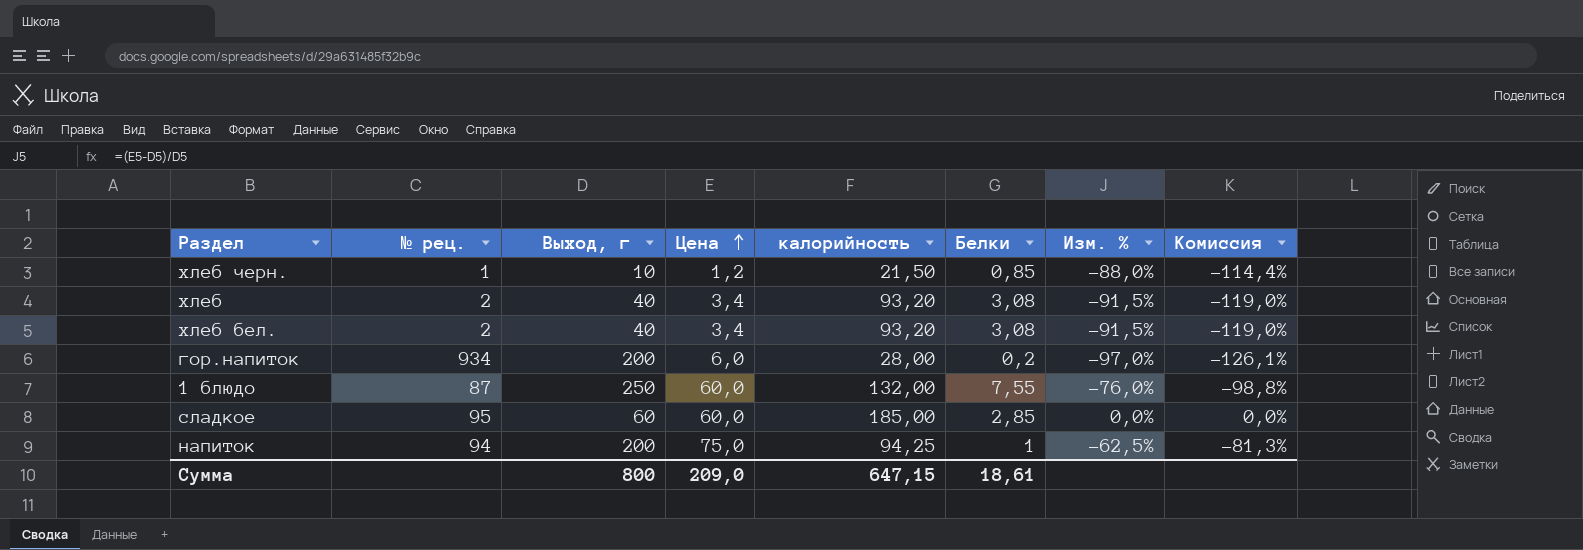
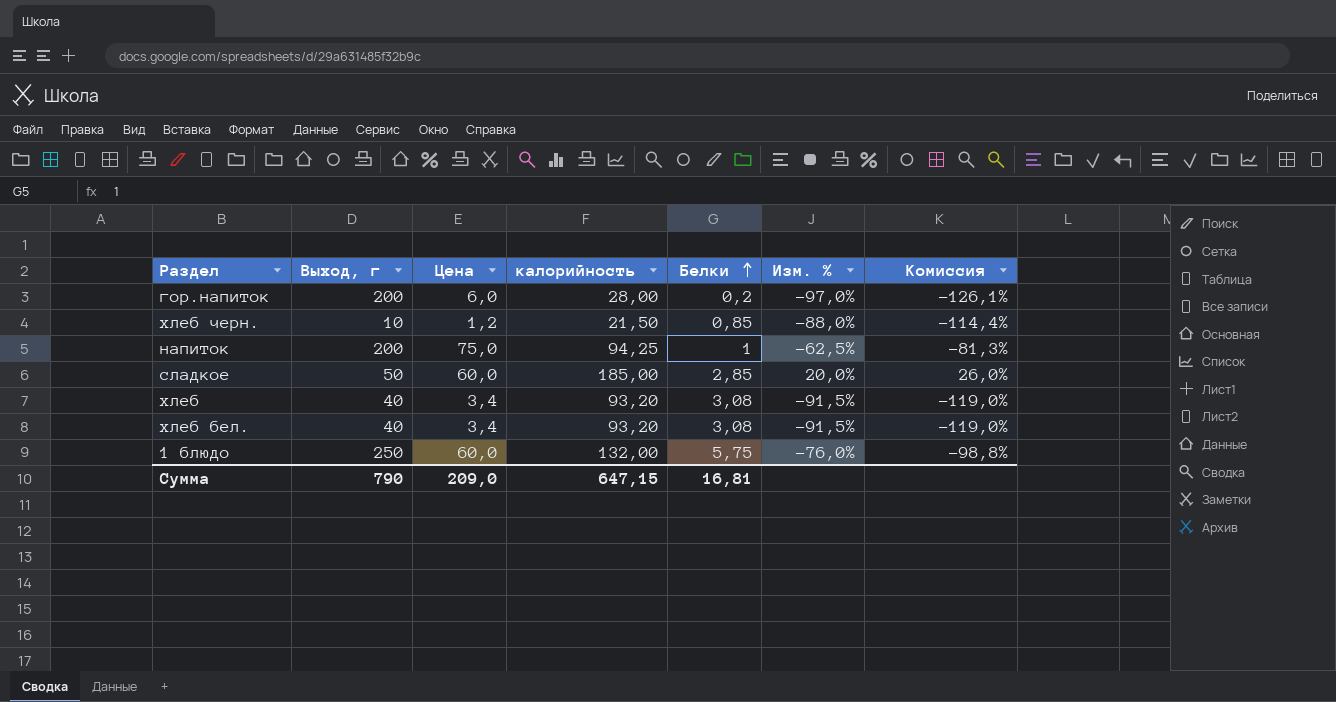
row order: Цена ascending -> Белки ascending
column № рец. | position: 2 -> none
сладкое | Выход, г: 60 -> 50
сладкое | Изм. %: 0,0% -> 20,0%
сладкое | Комиссия: 0,0% -> 26,0%
1 блюдо | Белки: 7,55 -> 5,75
Сумма | Выход, г: 800 -> 790
Сумма | Белки: 18,61 -> 16,81

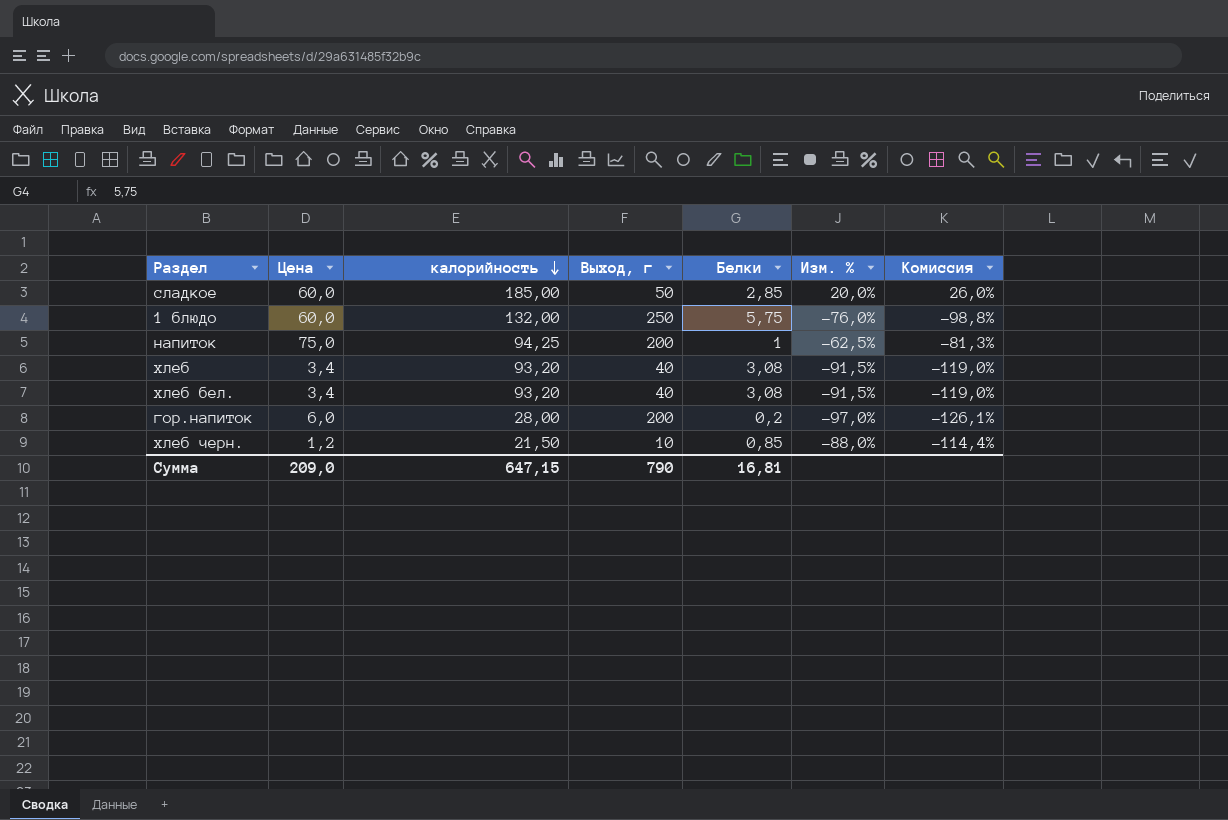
row order: Белки ascending -> калорийность descending
column Выход, г | position: 2 -> 4

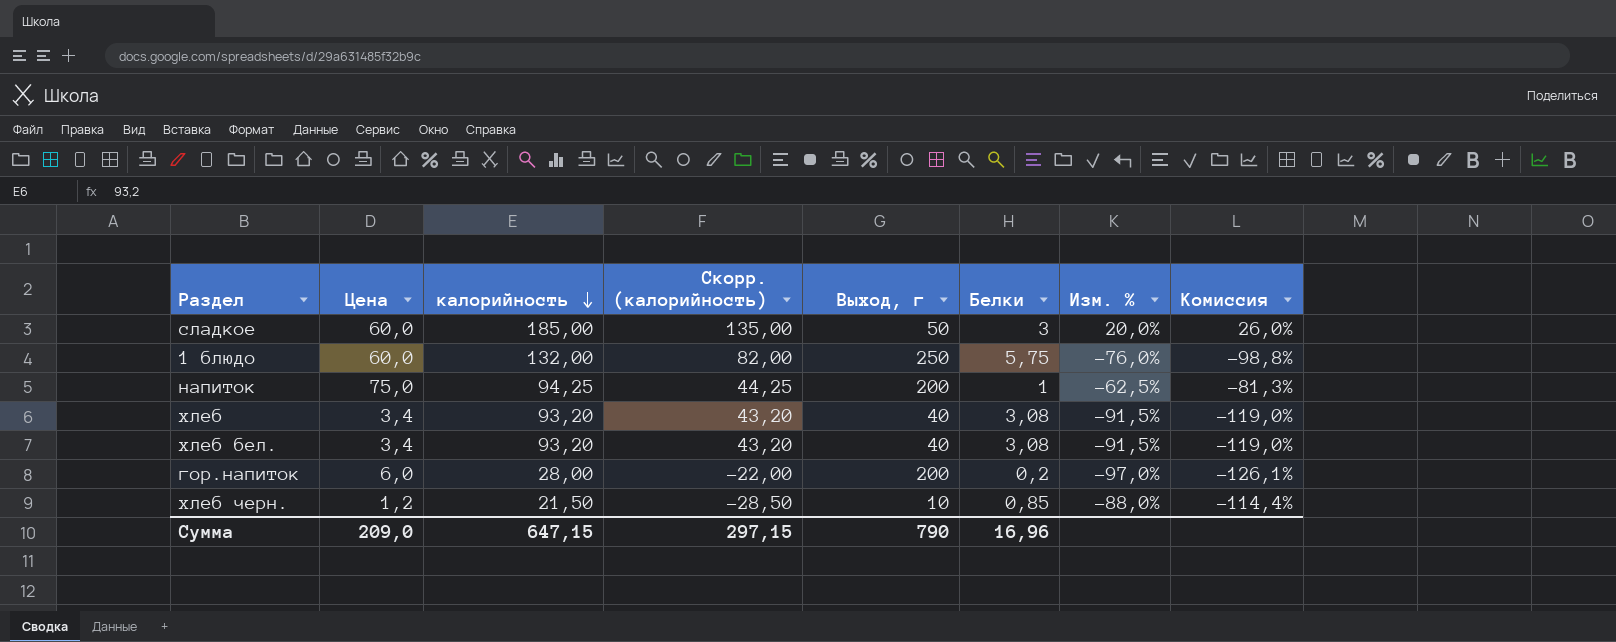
column Скорр. (калорийность) | formula: none -> [калорийность] - 50
сладкое | Белки: 2,85 -> 3
Сумма | Белки: 16,81 -> 16,96

